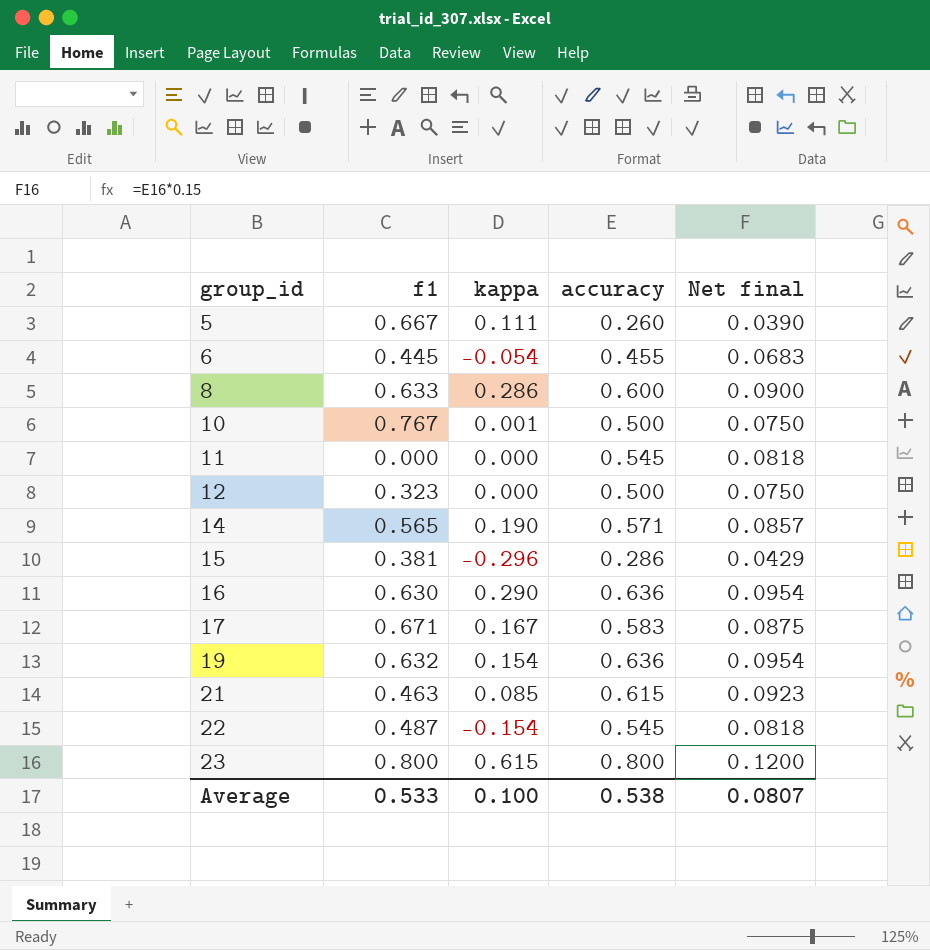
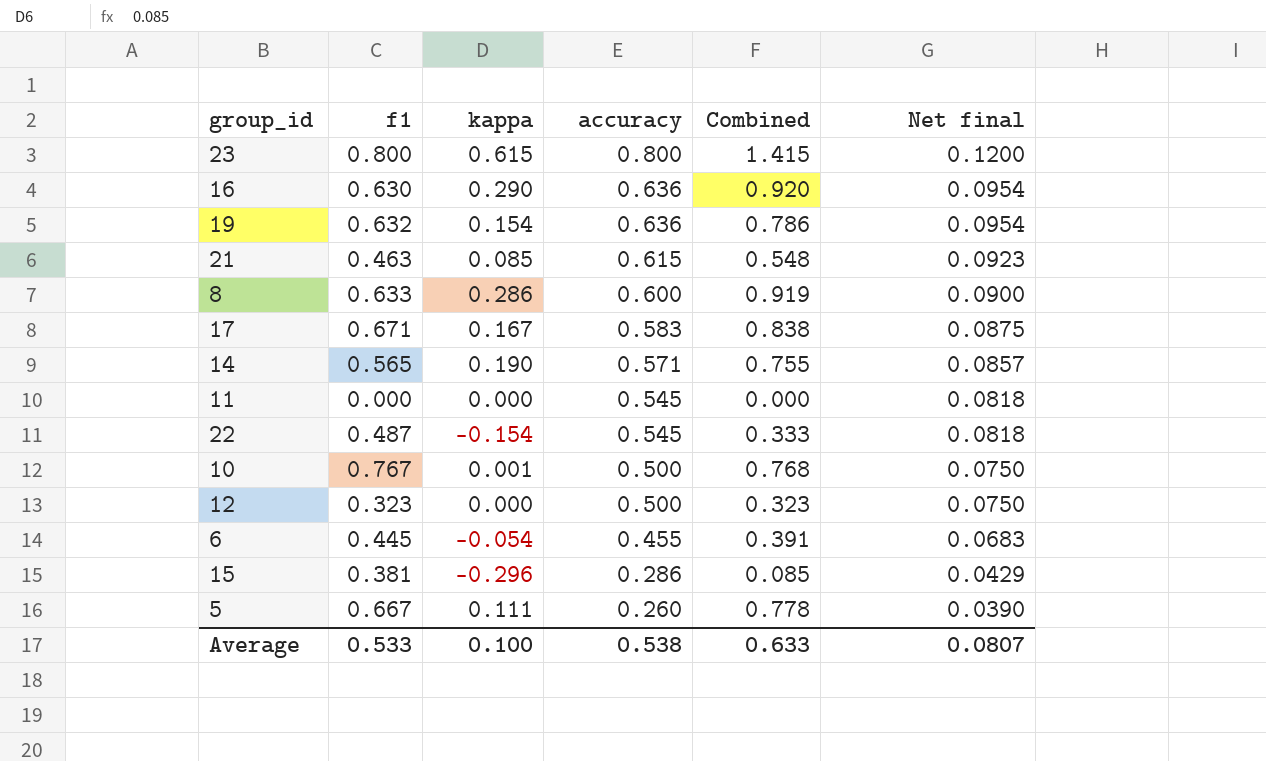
row order: group_id ascending -> accuracy descending
column Combined | formula: none -> [f1] + [kappa]

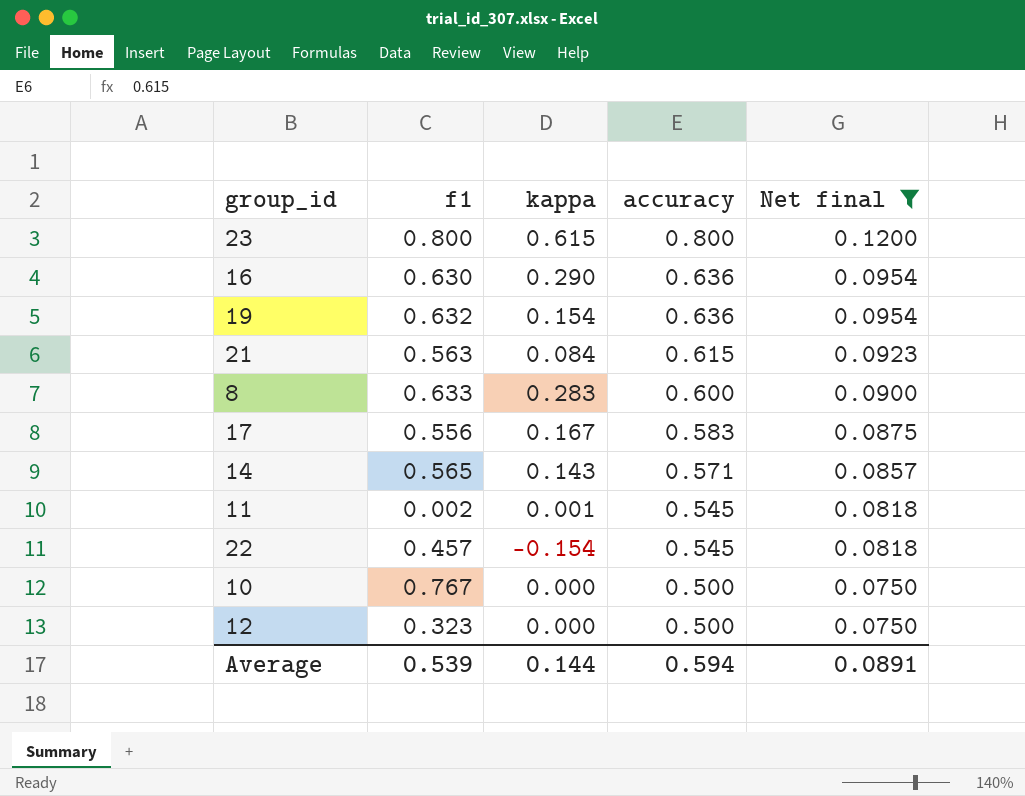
filter: none -> Net final >= 0.0750
column Combined | formula: [f1] + [kappa] -> none
21 | f1: 0.463 -> 0.563
21 | kappa: 0.085 -> 0.084
8 | kappa: 0.286 -> 0.283
17 | f1: 0.671 -> 0.556
14 | kappa: 0.190 -> 0.143
11 | f1: 0.000 -> 0.002
11 | kappa: 0.000 -> 0.001
22 | f1: 0.487 -> 0.457
10 | kappa: 0.001 -> 0.000
Average | f1: 0.533 -> 0.539
Average | kappa: 0.100 -> 0.144
Average | accuracy: 0.538 -> 0.594
Average | Net final: 0.0807 -> 0.0891

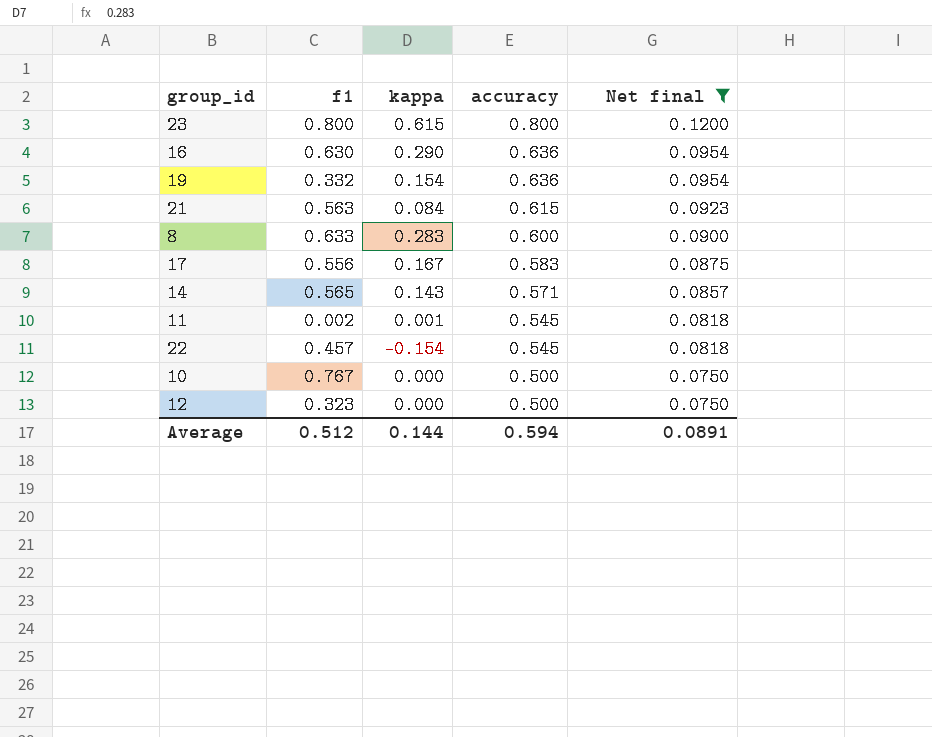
19 | f1: 0.632 -> 0.332
Average | f1: 0.539 -> 0.512

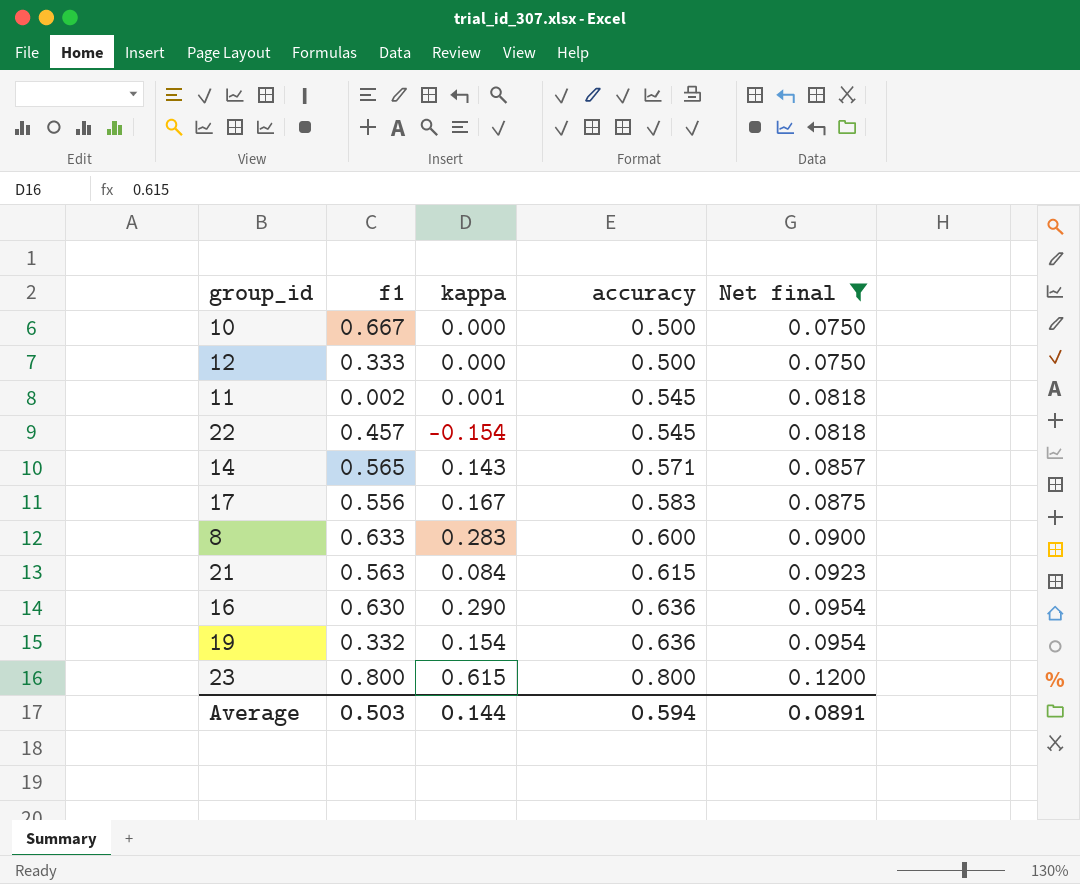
row order: accuracy descending -> accuracy ascending
10 | f1: 0.767 -> 0.667
12 | f1: 0.323 -> 0.333
Average | f1: 0.512 -> 0.503

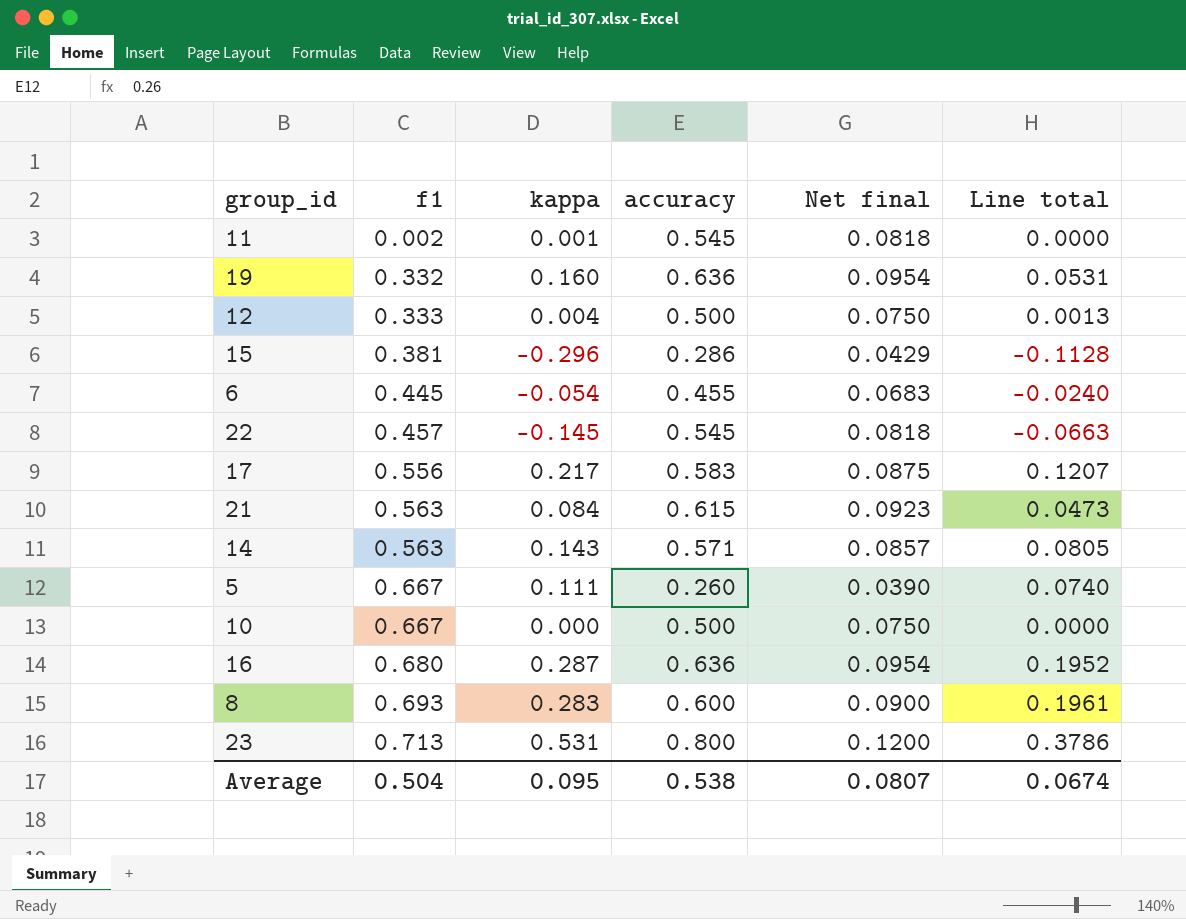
filter: Net final >= 0.0750 -> none
row order: accuracy ascending -> f1 ascending
column Line total | formula: none -> [f1] * [kappa]
19 | kappa: 0.154 -> 0.160
12 | kappa: 0.000 -> 0.004
22 | kappa: -0.154 -> -0.145
17 | kappa: 0.167 -> 0.217
14 | f1: 0.565 -> 0.563
16 | f1: 0.630 -> 0.680
16 | kappa: 0.290 -> 0.287
8 | f1: 0.633 -> 0.693
23 | f1: 0.800 -> 0.713
23 | kappa: 0.615 -> 0.531
Average | f1: 0.503 -> 0.504
Average | kappa: 0.144 -> 0.095
Average | accuracy: 0.594 -> 0.538
Average | Net final: 0.0891 -> 0.0807

